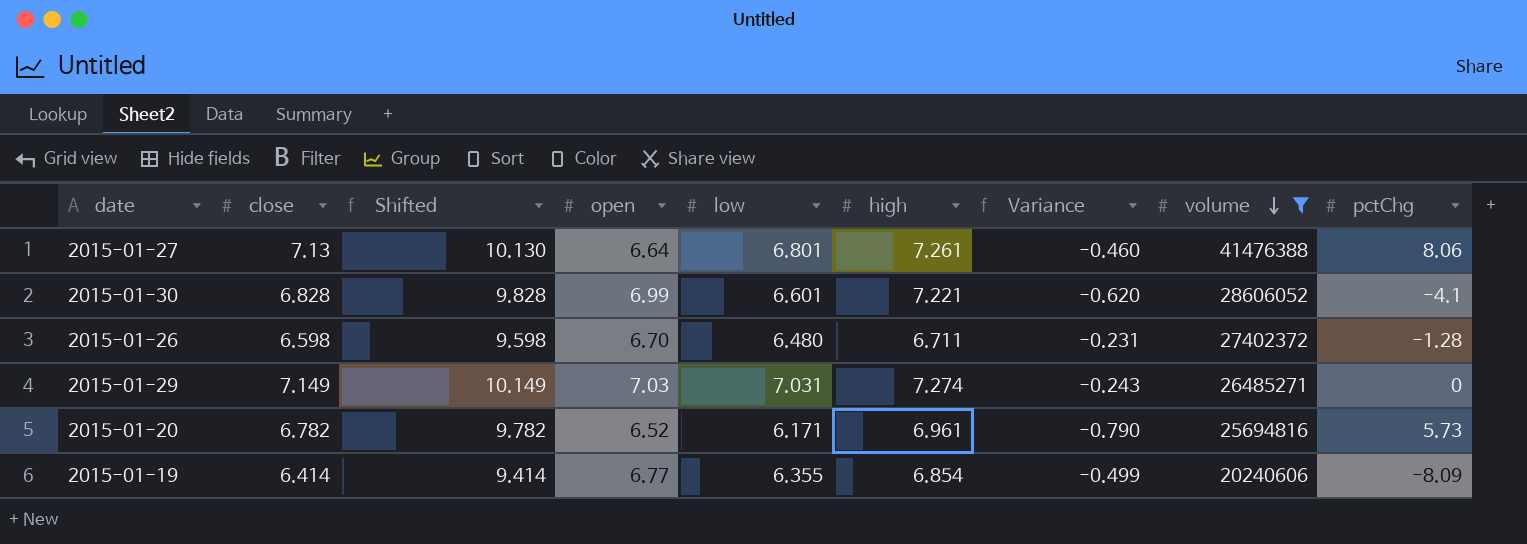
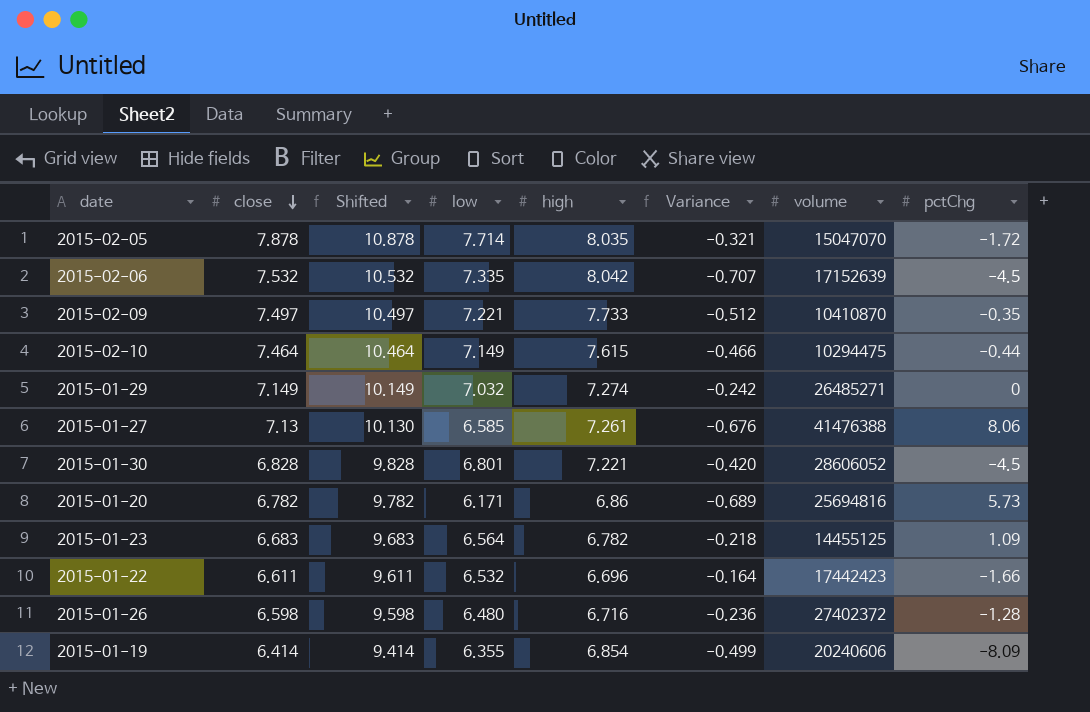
filter: volume >= 20240606 -> none
row order: volume descending -> close descending
column open | position: 4 -> none
2015-01-29 | low: 7.031 -> 7.032
2015-01-29 | Variance: -0.243 -> -0.242
2015-01-27 | low: 6.801 -> 6.585
2015-01-27 | Variance: -0.460 -> -0.676
2015-01-30 | low: 6.601 -> 6.801
2015-01-30 | Variance: -0.620 -> -0.420
2015-01-30 | pctChg: -4.1 -> -4.5
2015-01-20 | high: 6.961 -> 6.86
2015-01-20 | Variance: -0.790 -> -0.689
2015-01-26 | high: 6.711 -> 6.716
2015-01-26 | Variance: -0.231 -> -0.236

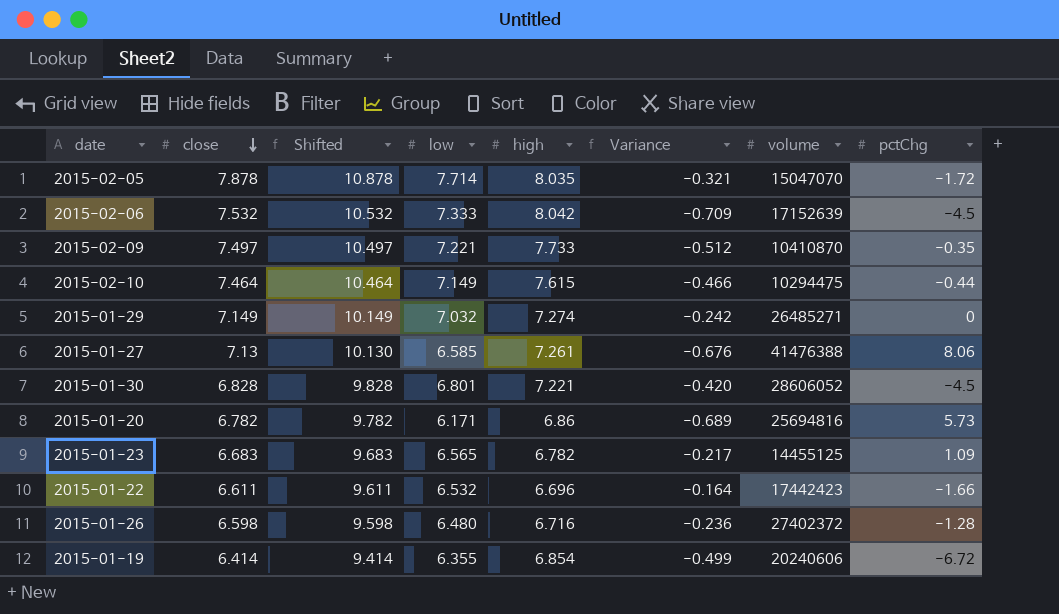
2015-02-06 | low: 7.335 -> 7.333
2015-02-06 | Variance: -0.707 -> -0.709
2015-01-23 | low: 6.564 -> 6.565
2015-01-23 | Variance: -0.218 -> -0.217
2015-01-19 | pctChg: -8.09 -> -6.72

